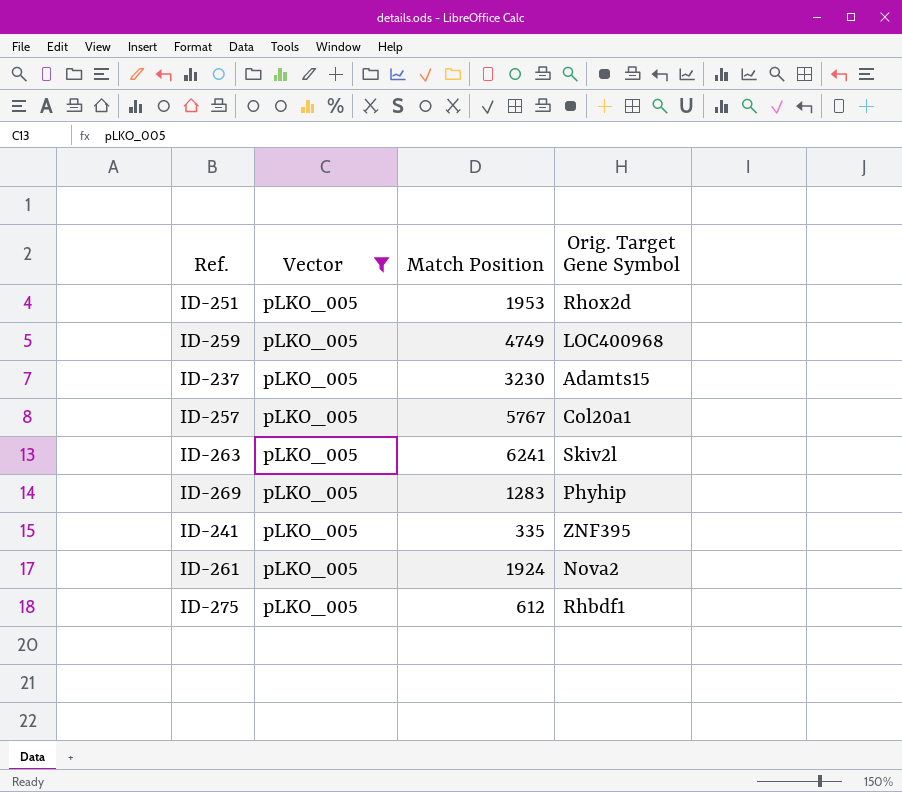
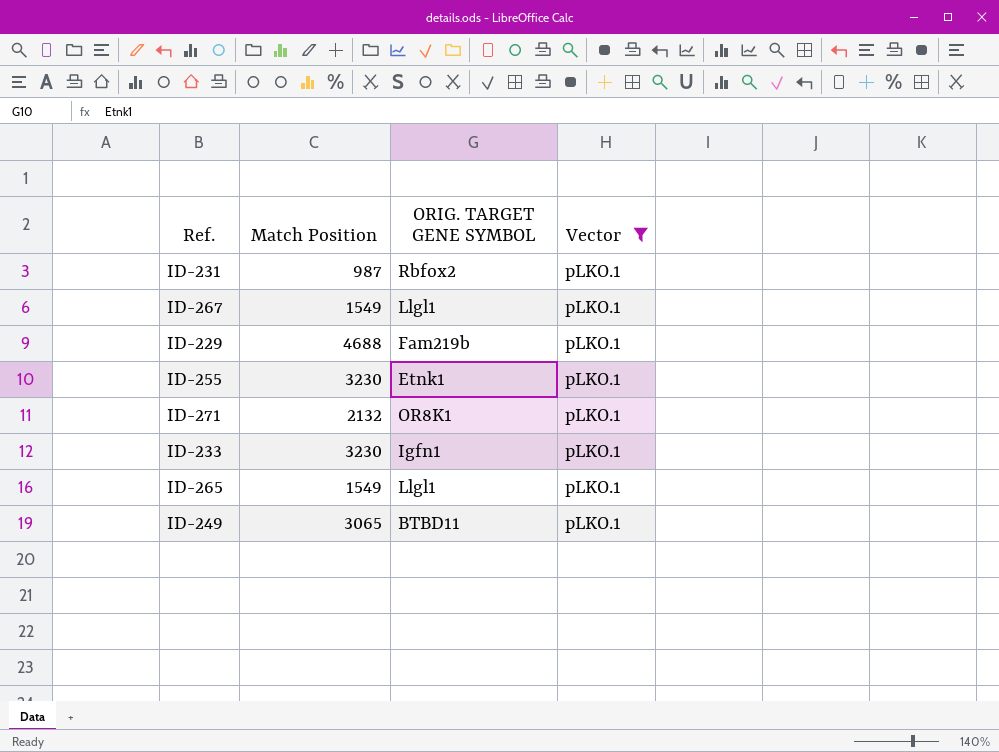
filter: Vector = pLKO_005 -> Vector = pLKO.1
column name: Orig. Target Gene Symbol -> ORIG. TARGET GENE SYMBOL
column Vector | position: 2 -> 4

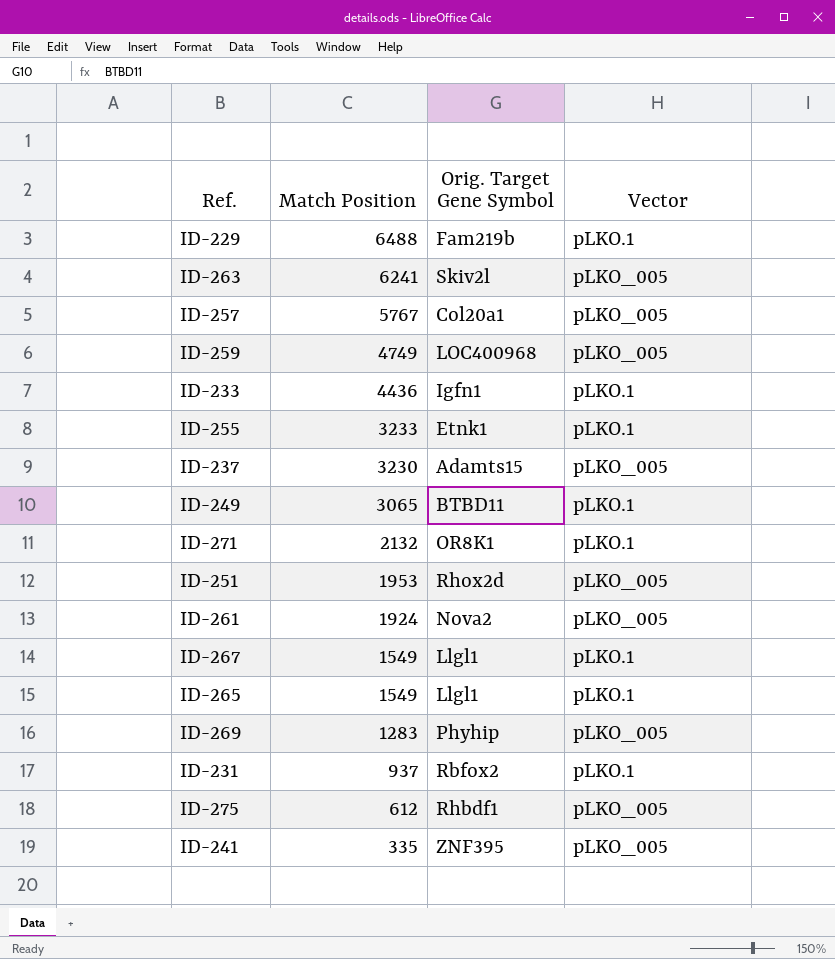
filter: Vector = pLKO.1 -> none
row order: none -> Match Position descending
column name: ORIG. TARGET GENE SYMBOL -> Orig. Target Gene Symbol
ID-229 | Match Position: 4688 -> 6488
ID-233 | Match Position: 3230 -> 4436
ID-255 | Match Position: 3230 -> 3233
ID-231 | Match Position: 987 -> 937

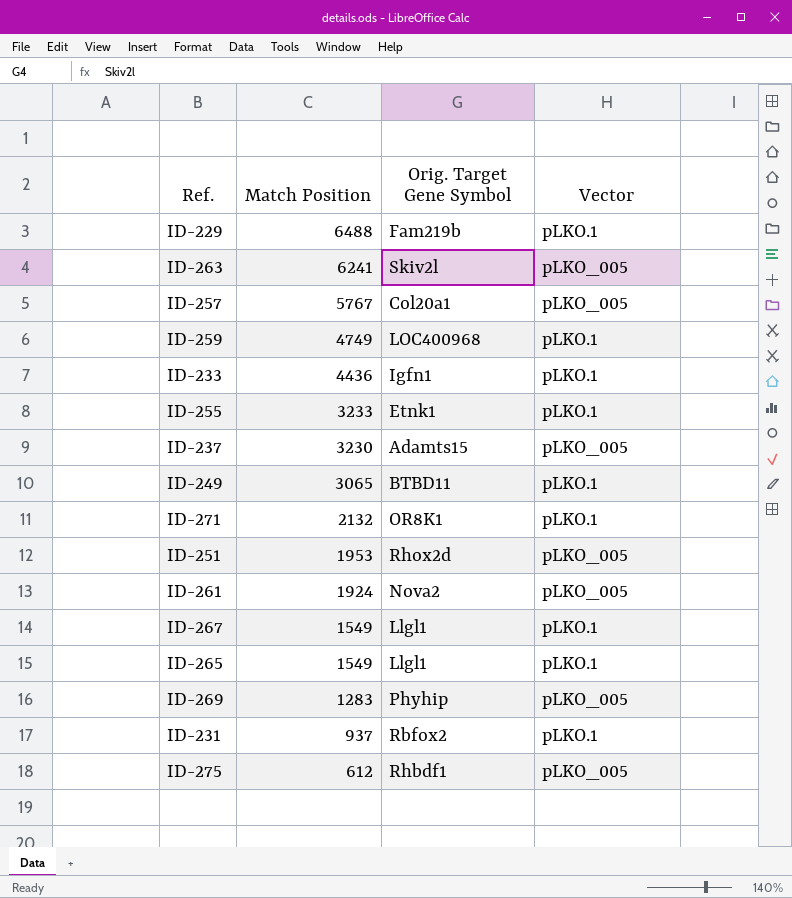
row ID-241: 335 | ZNF395 | pLKO_005 -> none
ID-259 | Vector: pLKO_005 -> pLKO.1

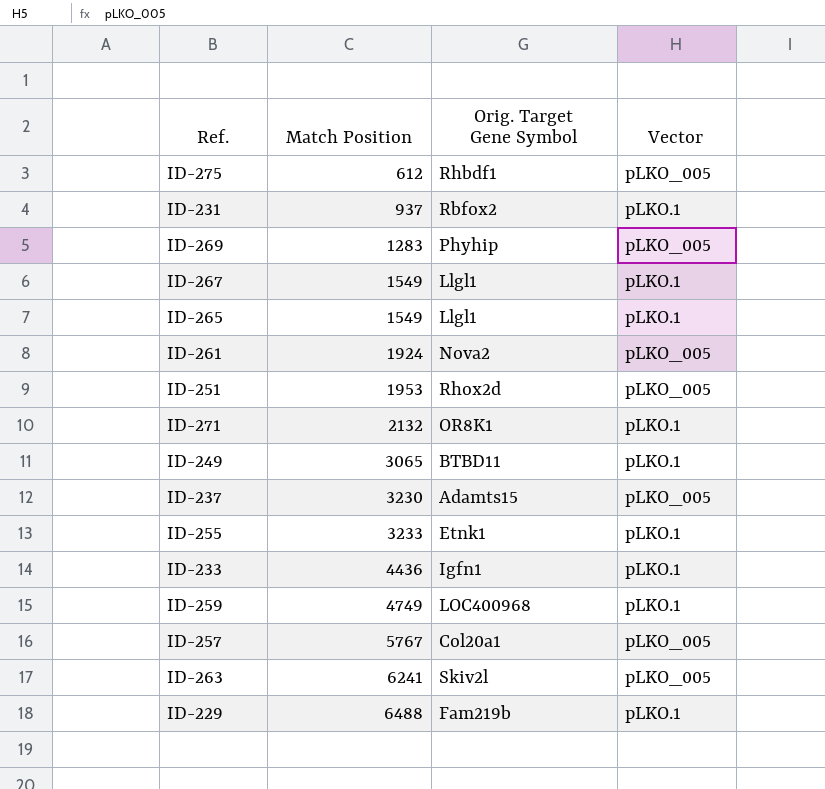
row order: Match Position descending -> Match Position ascending

